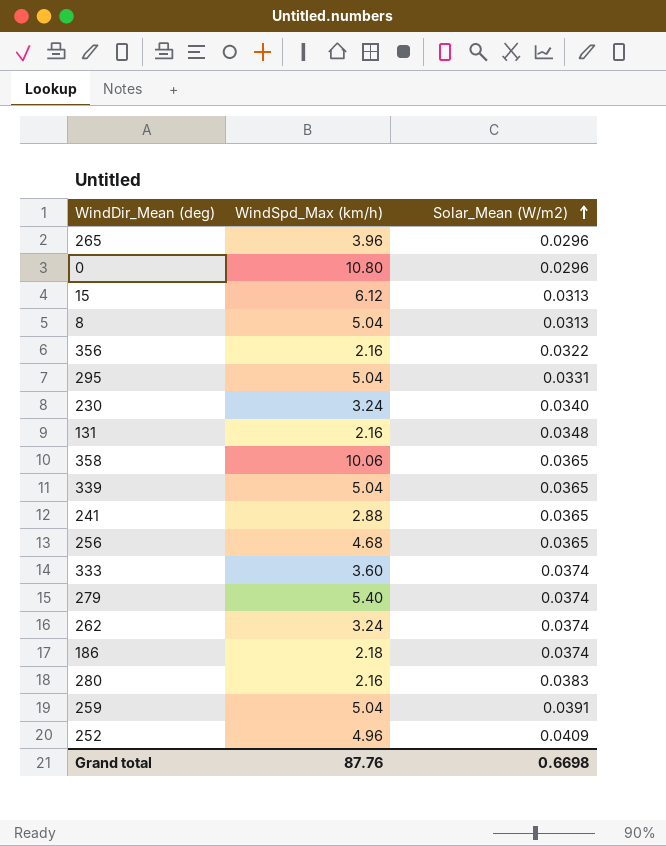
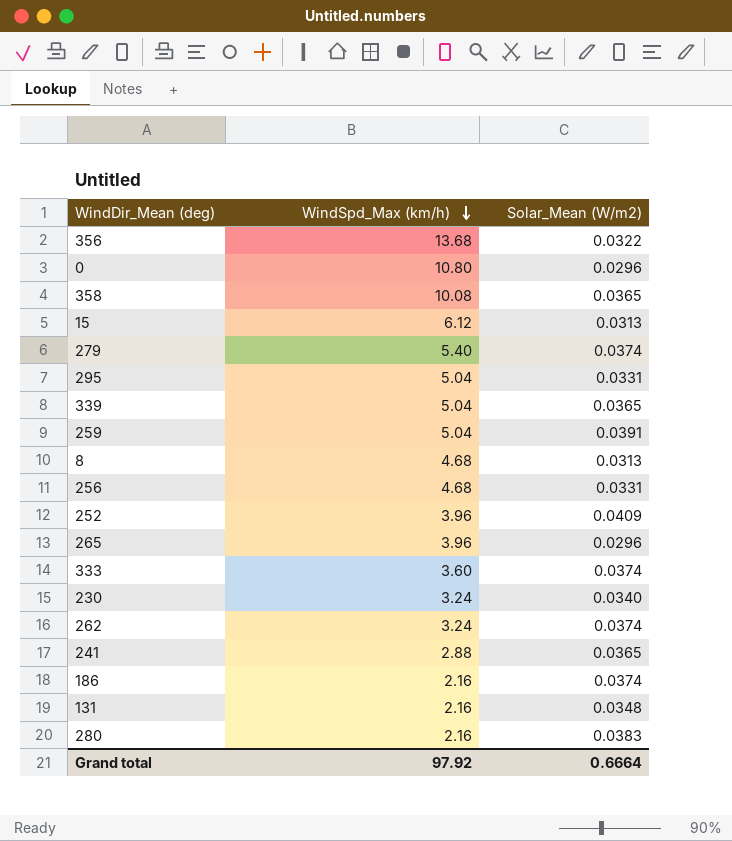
row order: Solar_Mean (W/m2) ascending -> WindSpd_Max (km/h) descending
356 | WindSpd_Max (km/h): 2.16 -> 13.68
358 | WindSpd_Max (km/h): 10.06 -> 10.08
8 | WindSpd_Max (km/h): 5.04 -> 4.68
256 | Solar_Mean (W/m2): 0.0365 -> 0.0331
252 | WindSpd_Max (km/h): 4.96 -> 3.96
186 | WindSpd_Max (km/h): 2.18 -> 2.16
Grand total | WindSpd_Max (km/h): 87.76 -> 97.92
Grand total | Solar_Mean (W/m2): 0.6698 -> 0.6664

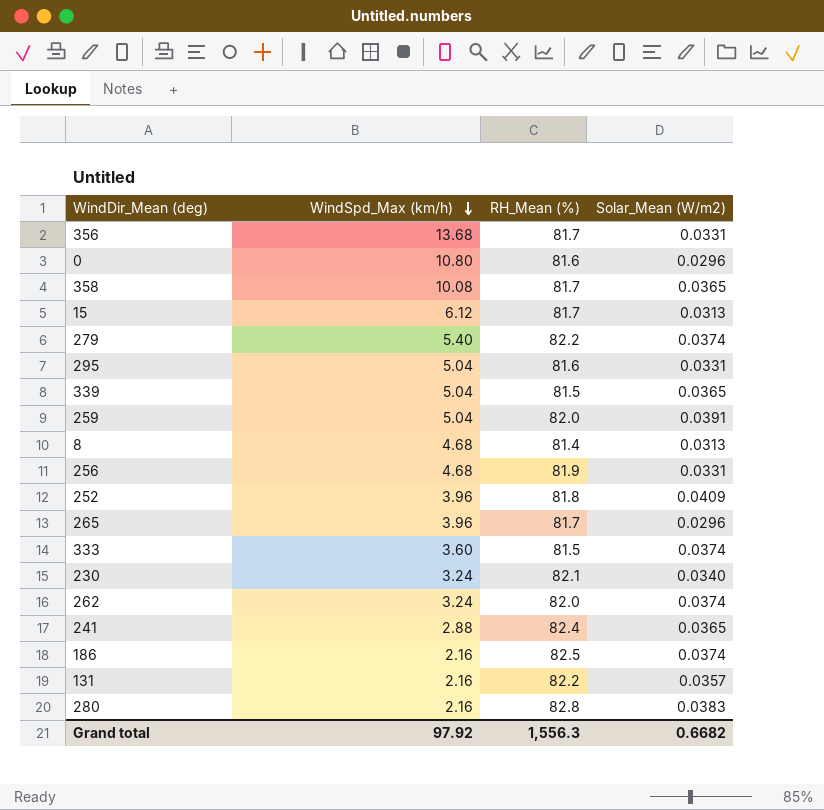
column RH_Mean (%) | position: none -> 3
356 | Solar_Mean (W/m2): 0.0322 -> 0.0331
131 | Solar_Mean (W/m2): 0.0348 -> 0.0357
Grand total | Solar_Mean (W/m2): 0.6664 -> 0.6682

